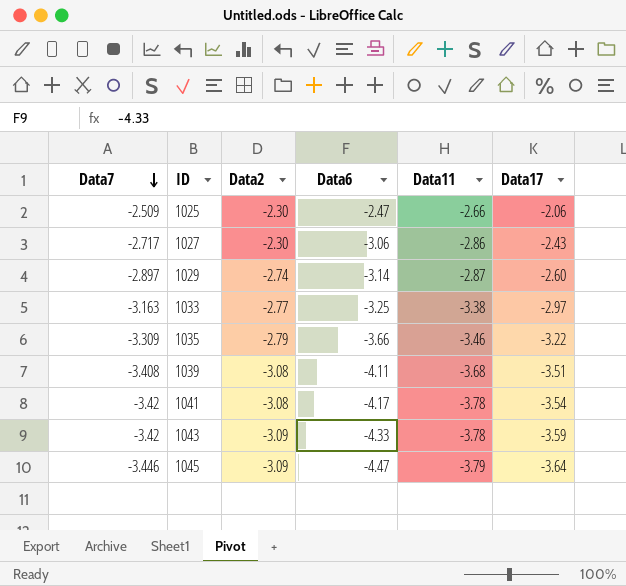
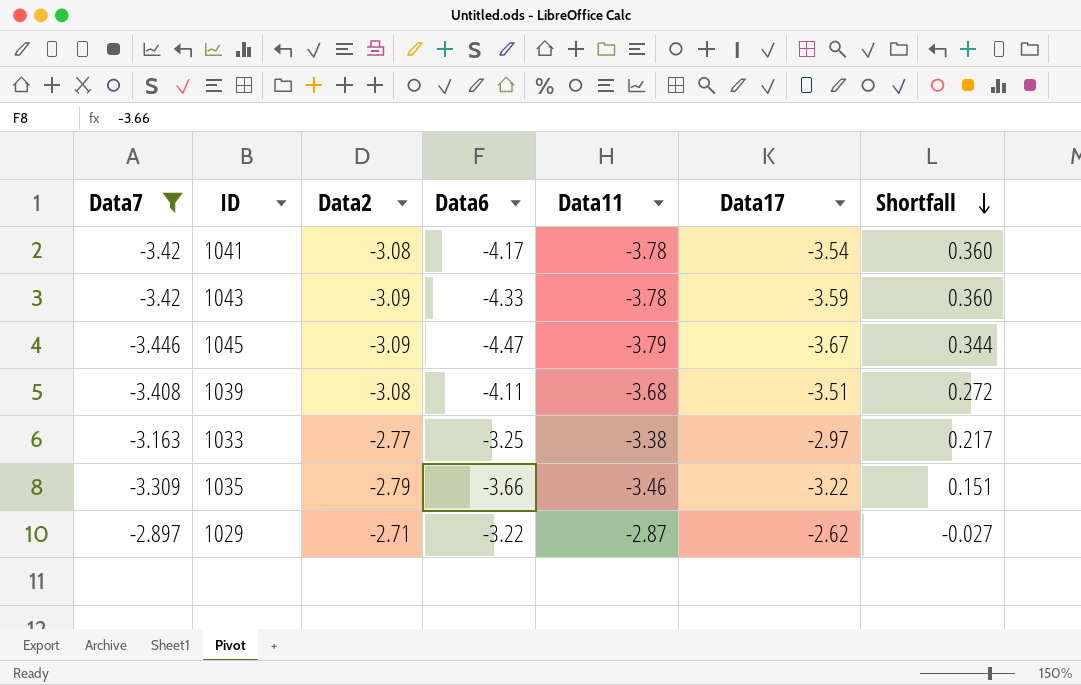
filter: none -> Data7 <= -2.897
row order: Data7 descending -> Shortfall descending
column Shortfall | formula: none -> [Data7] - [Data11]
1045 | Data17: -3.64 -> -3.67
1029 | Data2: -2.74 -> -2.71
1029 | Data6: -3.14 -> -3.22
1029 | Data17: -2.60 -> -2.62

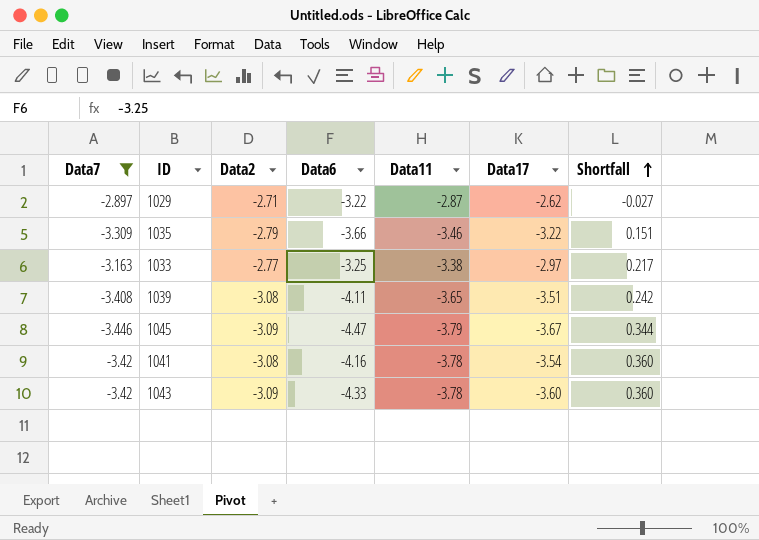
row order: Shortfall descending -> Shortfall ascending
1039 | Data11: -3.68 -> -3.65
1039 | Shortfall: 0.272 -> 0.242
1041 | Data6: -4.17 -> -4.16
1043 | Data17: -3.59 -> -3.60

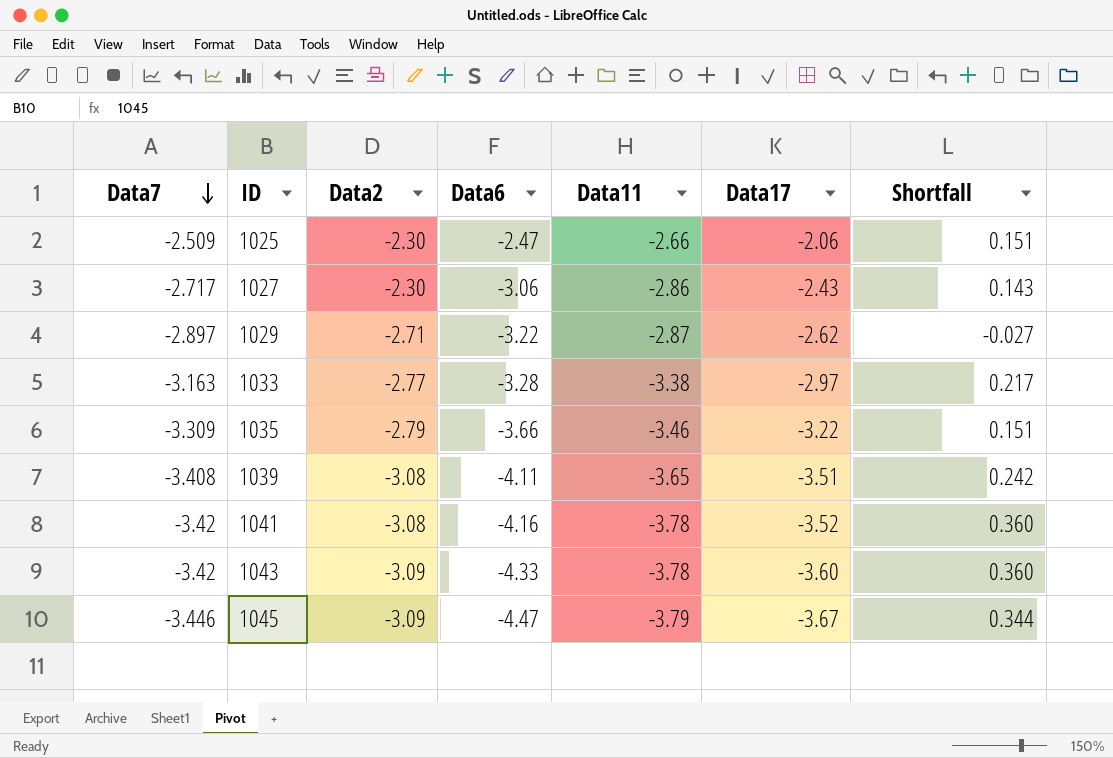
filter: Data7 <= -2.897 -> none
row order: Shortfall ascending -> Data7 descending
1033 | Data6: -3.25 -> -3.28
1041 | Data17: -3.54 -> -3.52

